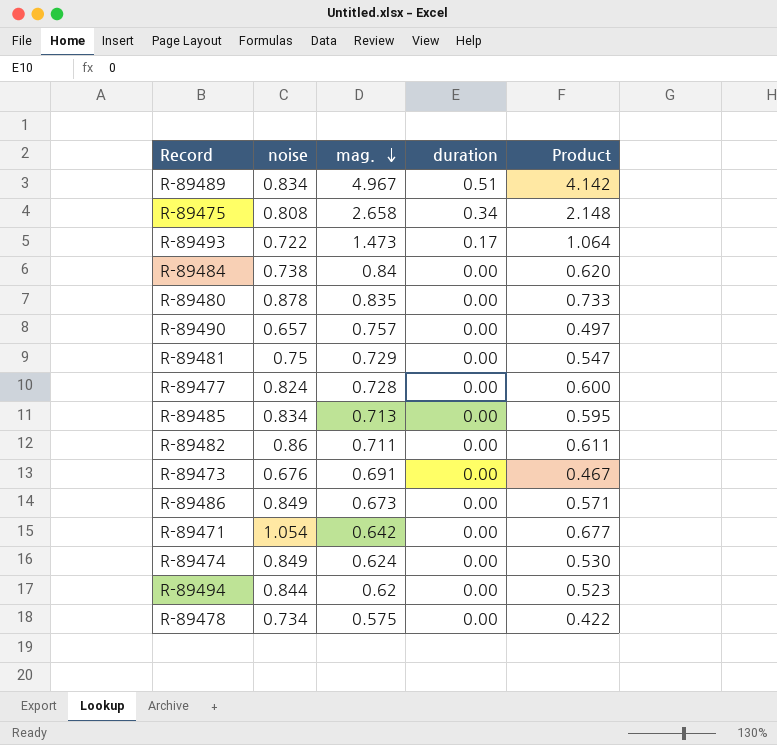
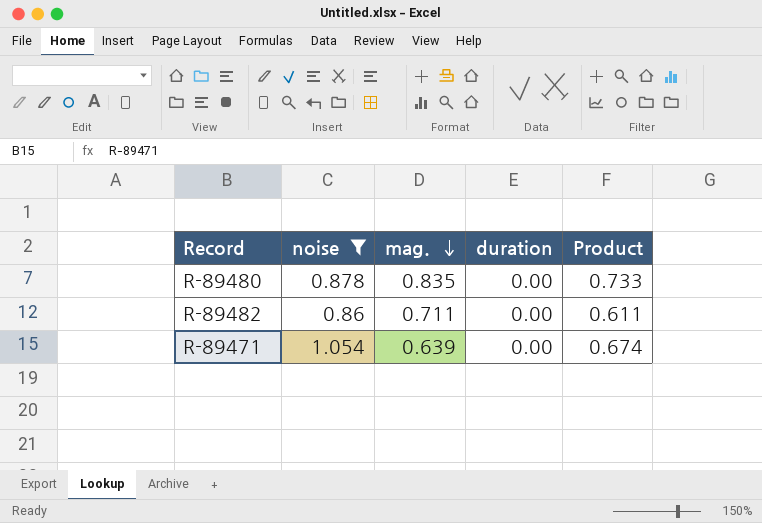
filter: none -> noise >= 0.86
R-89471 | mag.: 0.642 -> 0.639
R-89471 | Product: 0.677 -> 0.674

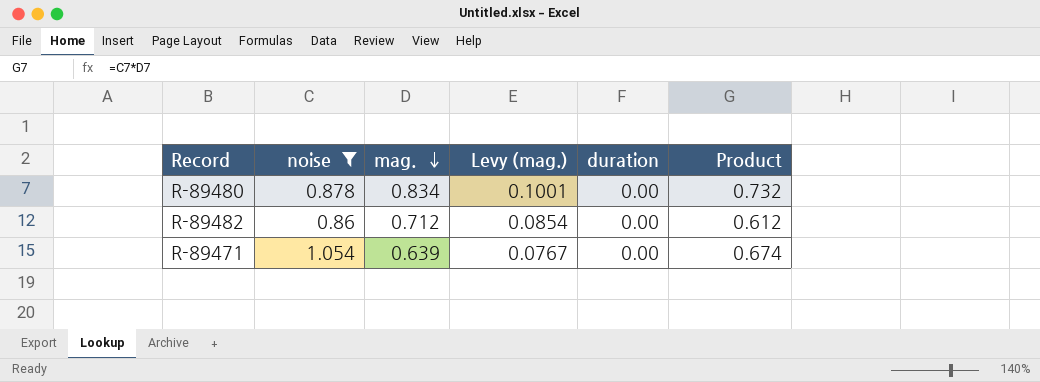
column Levy (mag.) | formula: none -> [mag.] * 0.12
R-89480 | mag.: 0.835 -> 0.834
R-89480 | Product: 0.733 -> 0.732
R-89482 | mag.: 0.711 -> 0.712
R-89482 | Product: 0.611 -> 0.612

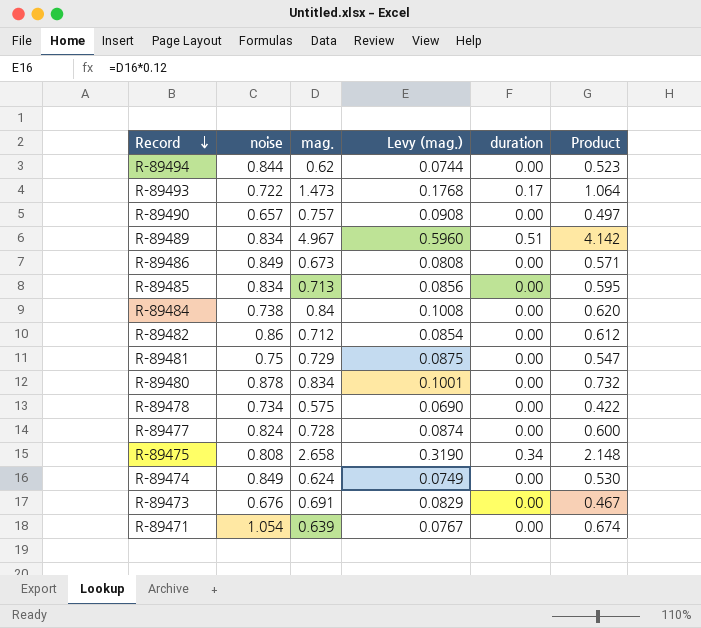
filter: noise >= 0.86 -> none
row order: mag. descending -> Record descending

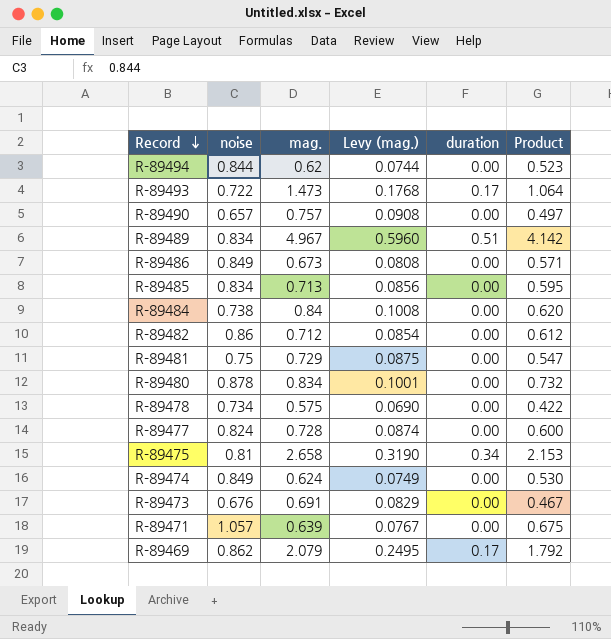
R-89475 | noise: 0.808 -> 0.81
R-89475 | Product: 2.148 -> 2.153
R-89471 | noise: 1.054 -> 1.057
R-89471 | Product: 0.674 -> 0.675
row R-89469: none -> 0.862 | 2.079 | 0.2495 | 0.17 | 1.792

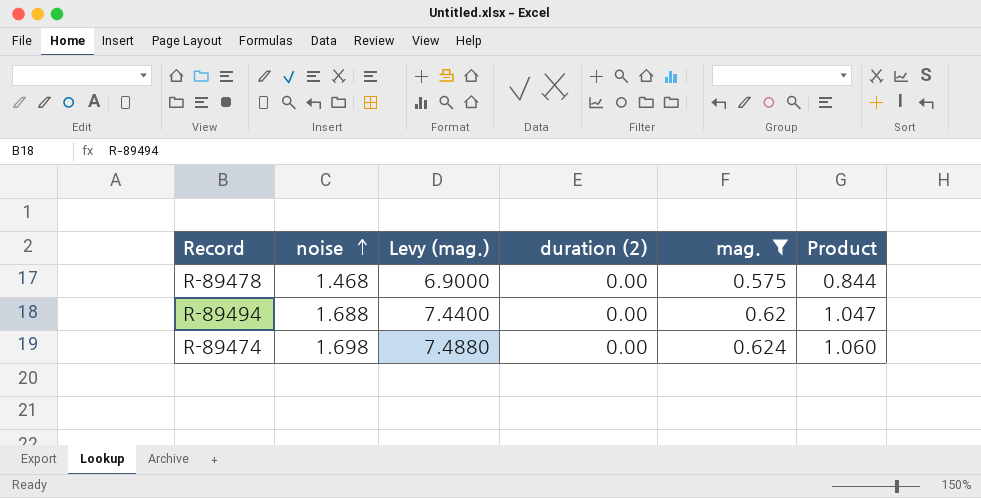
filter: none -> mag. <= 0.624
row order: Record descending -> noise ascending
column Levy (mag.) | formula: [mag.] * 0.12 -> [mag.] * 12
column name: duration -> duration (2)
column mag. | position: 3 -> 5
R-89478 | noise: 0.734 -> 1.468
R-89478 | Product: 0.422 -> 0.844
R-89494 | noise: 0.844 -> 1.688
R-89494 | Product: 0.523 -> 1.047
R-89474 | noise: 0.849 -> 1.698
R-89474 | Product: 0.530 -> 1.060

